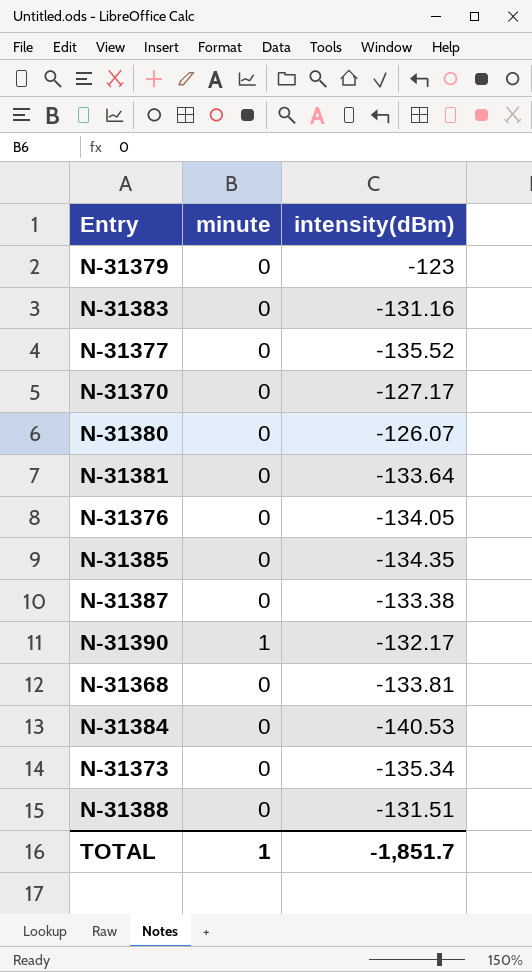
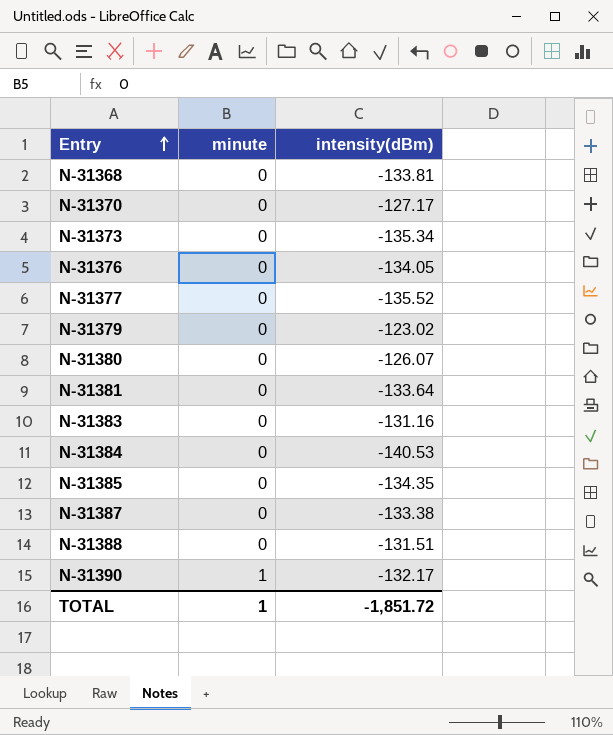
row order: none -> Entry ascending
N-31379 | intensity(dBm): -123 -> -123.02
TOTAL | intensity(dBm): -1,851.7 -> -1,851.72

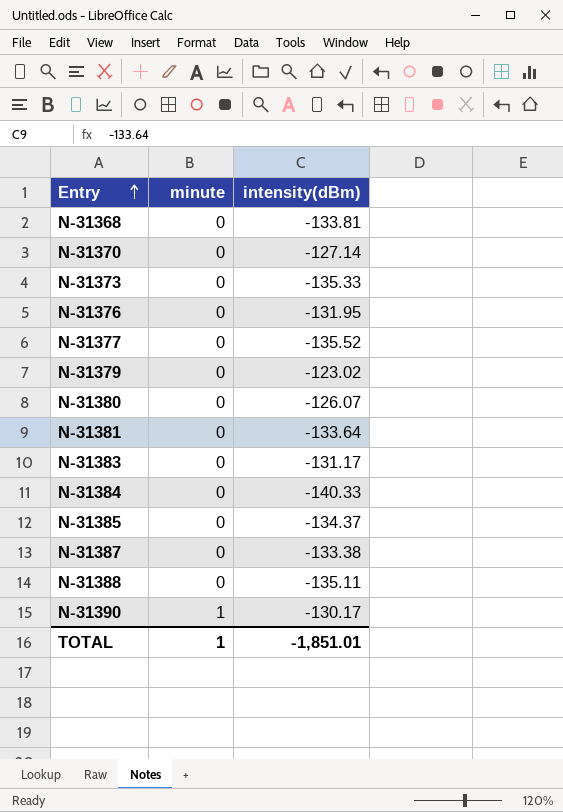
N-31370 | intensity(dBm): -127.17 -> -127.14
N-31373 | intensity(dBm): -135.34 -> -135.33
N-31376 | intensity(dBm): -134.05 -> -131.95
N-31383 | intensity(dBm): -131.16 -> -131.17
N-31384 | intensity(dBm): -140.53 -> -140.33
N-31385 | intensity(dBm): -134.35 -> -134.37
N-31388 | intensity(dBm): -131.51 -> -135.11
N-31390 | intensity(dBm): -132.17 -> -130.17
TOTAL | intensity(dBm): -1,851.72 -> -1,851.01

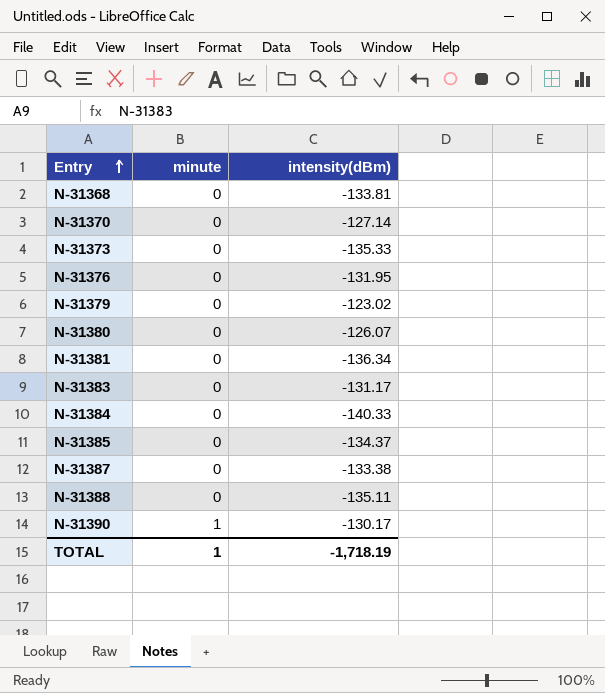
row N-31377: 0 | -135.52 -> none
N-31381 | intensity(dBm): -133.64 -> -136.34
TOTAL | intensity(dBm): -1,851.01 -> -1,718.19

